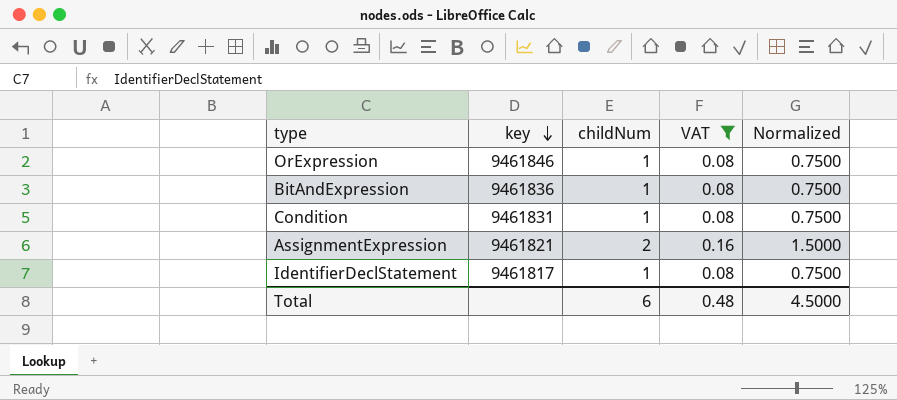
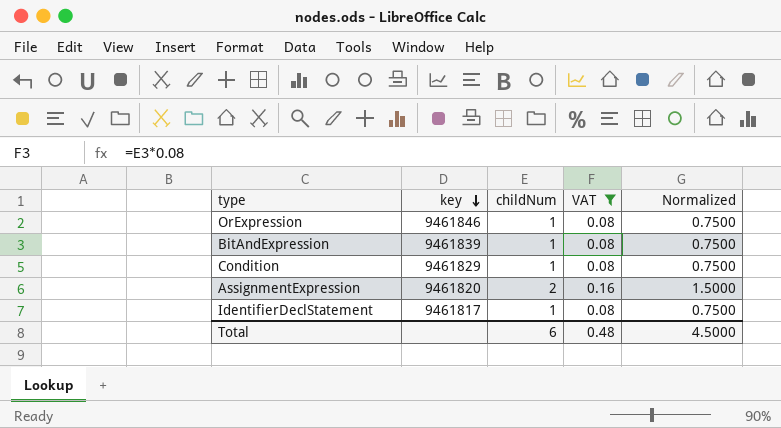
BitAndExpression | key: 9461836 -> 9461839
Condition | key: 9461831 -> 9461829
AssignmentExpression | key: 9461821 -> 9461820

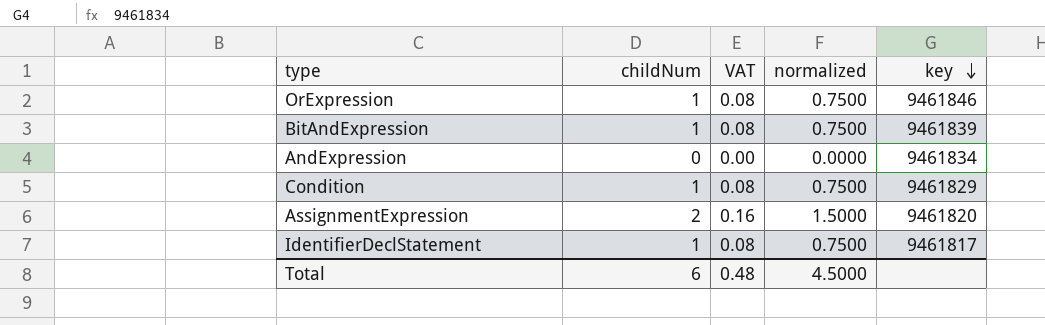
filter: VAT != 0.00 -> none
column name: Normalized -> normalized
column key | position: 2 -> 5

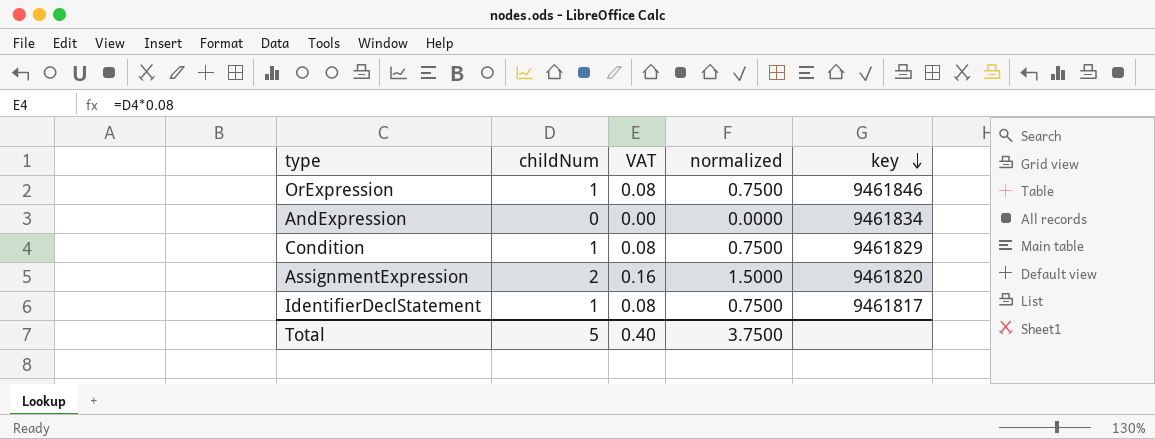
row BitAndExpression: 1 | 0.08 | 0.7500 | 9461839 -> none
Total | childNum: 6 -> 5
Total | VAT: 0.48 -> 0.40
Total | normalized: 4.5000 -> 3.7500

